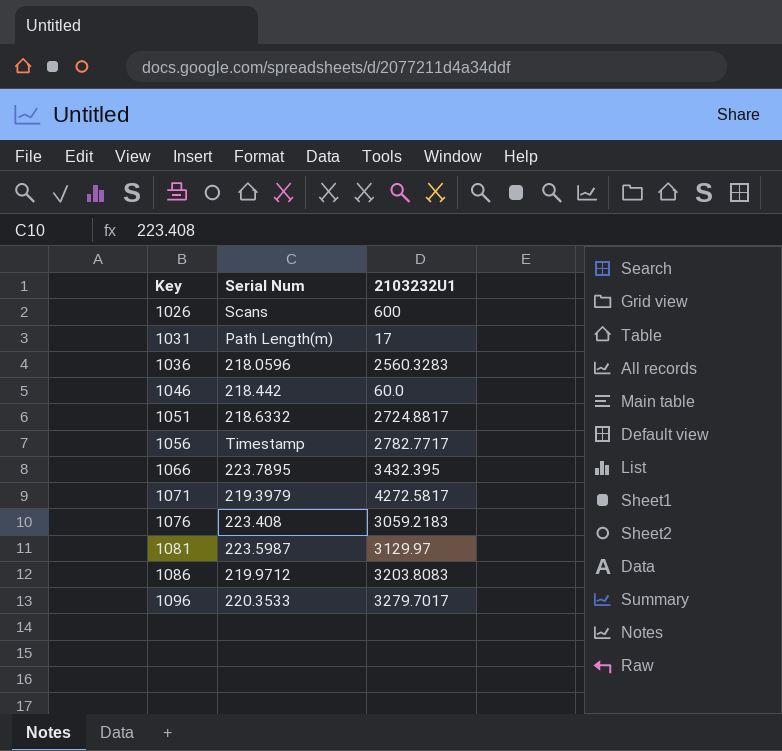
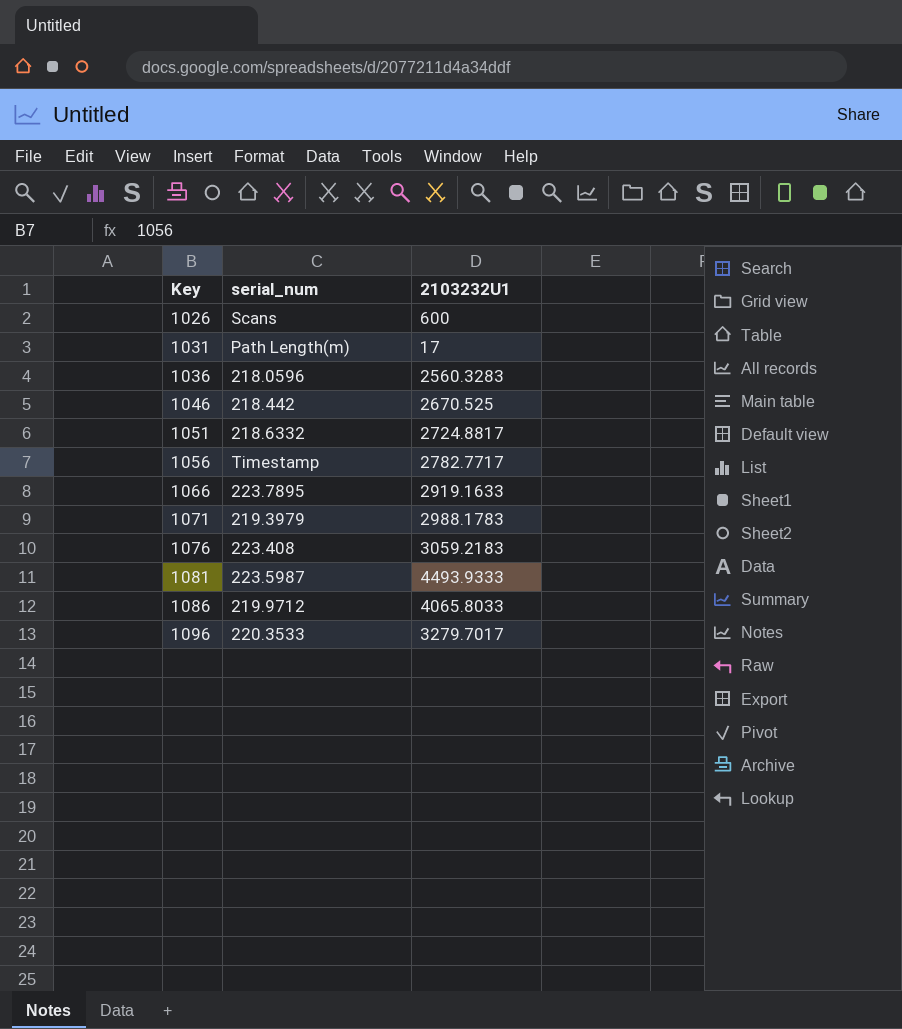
column name: Serial Num -> serial_num
1046 | 2103232U1: 60.0 -> 2670.525
1066 | 2103232U1: 3432.395 -> 2919.1633
1071 | 2103232U1: 4272.5817 -> 2988.1783
1081 | 2103232U1: 3129.97 -> 4493.9333
1086 | 2103232U1: 3203.8083 -> 4065.8033

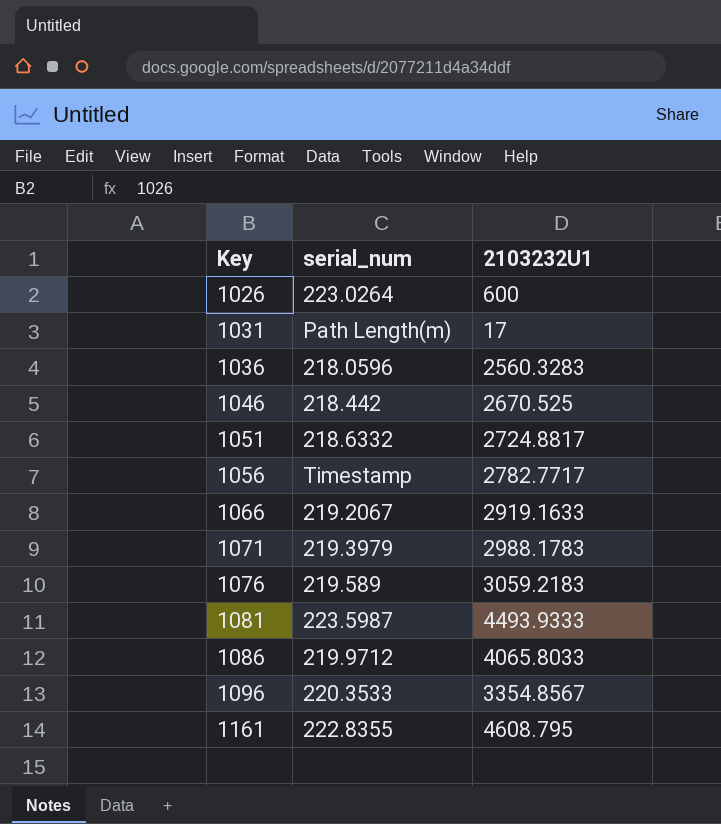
1026 | serial_num: Scans -> 223.0264
1066 | serial_num: 223.7895 -> 219.2067
1076 | serial_num: 223.408 -> 219.589
1096 | 2103232U1: 3279.7017 -> 3354.8567
row 1161: none -> 222.8355 | 4608.795

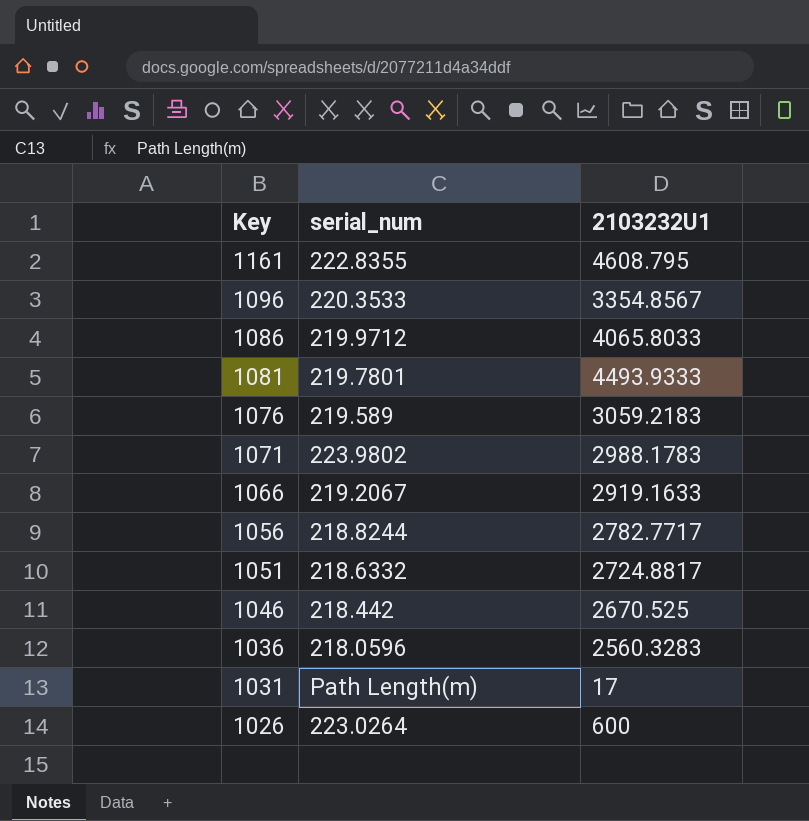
row order: Key ascending -> Key descending
1081 | serial_num: 223.5987 -> 219.7801
1071 | serial_num: 219.3979 -> 223.9802
1056 | serial_num: Timestamp -> 218.8244

